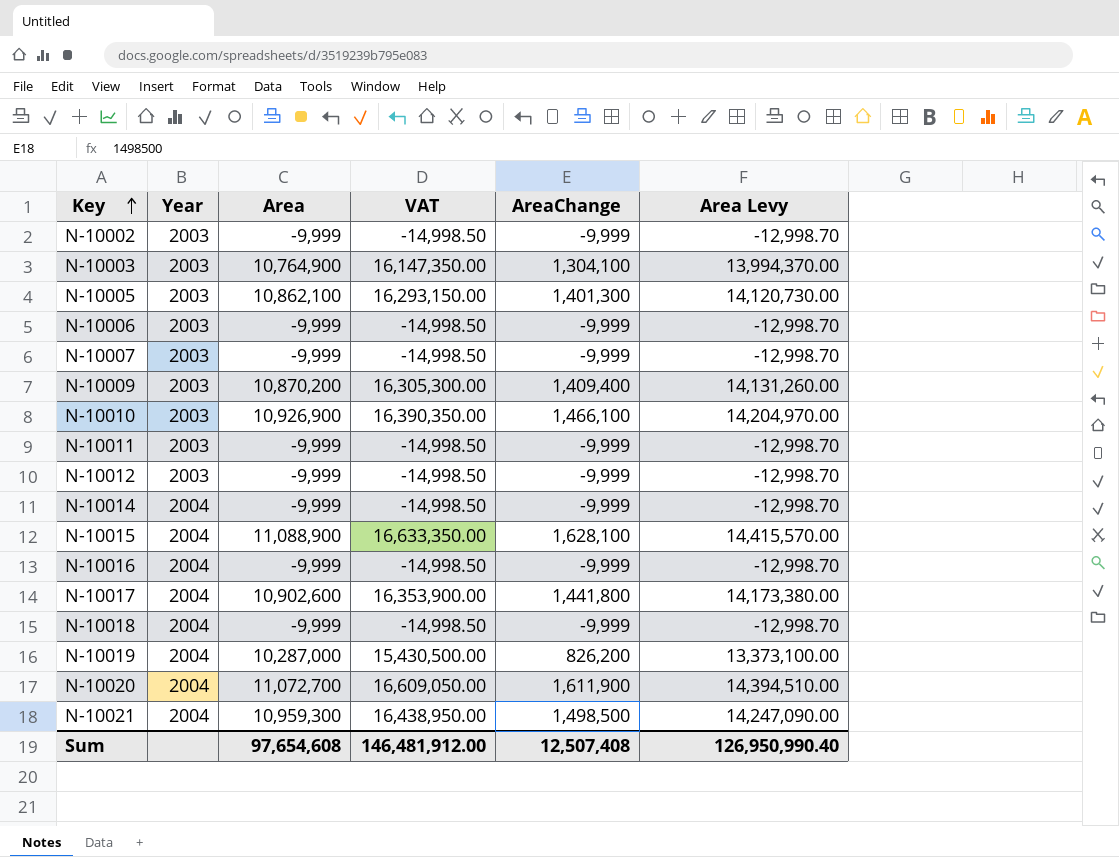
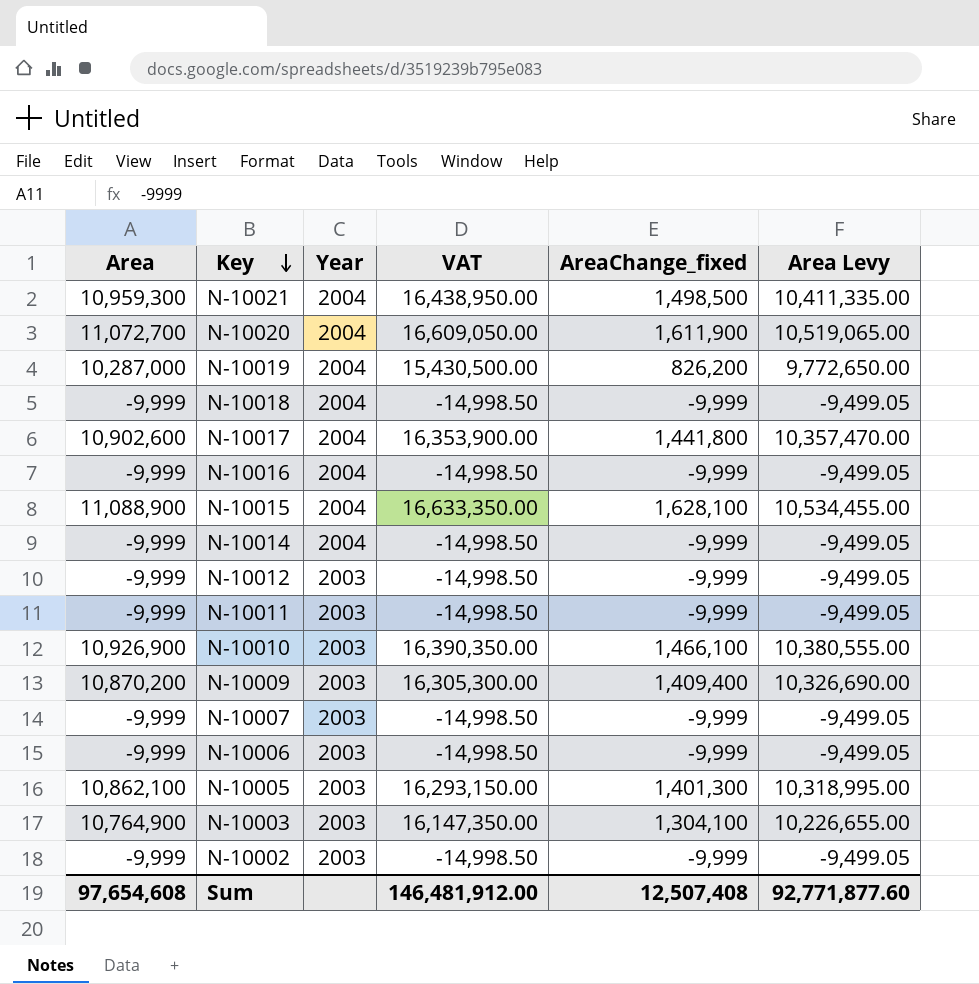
row order: Key ascending -> Key descending
column Area | position: 3 -> 1
column name: AreaChange -> AreaChange_fixed
column Area Levy | formula: [Area] * 1.3 -> [Area] * 0.95
Sum | Area Levy: 126,950,990.40 -> 92,771,877.60

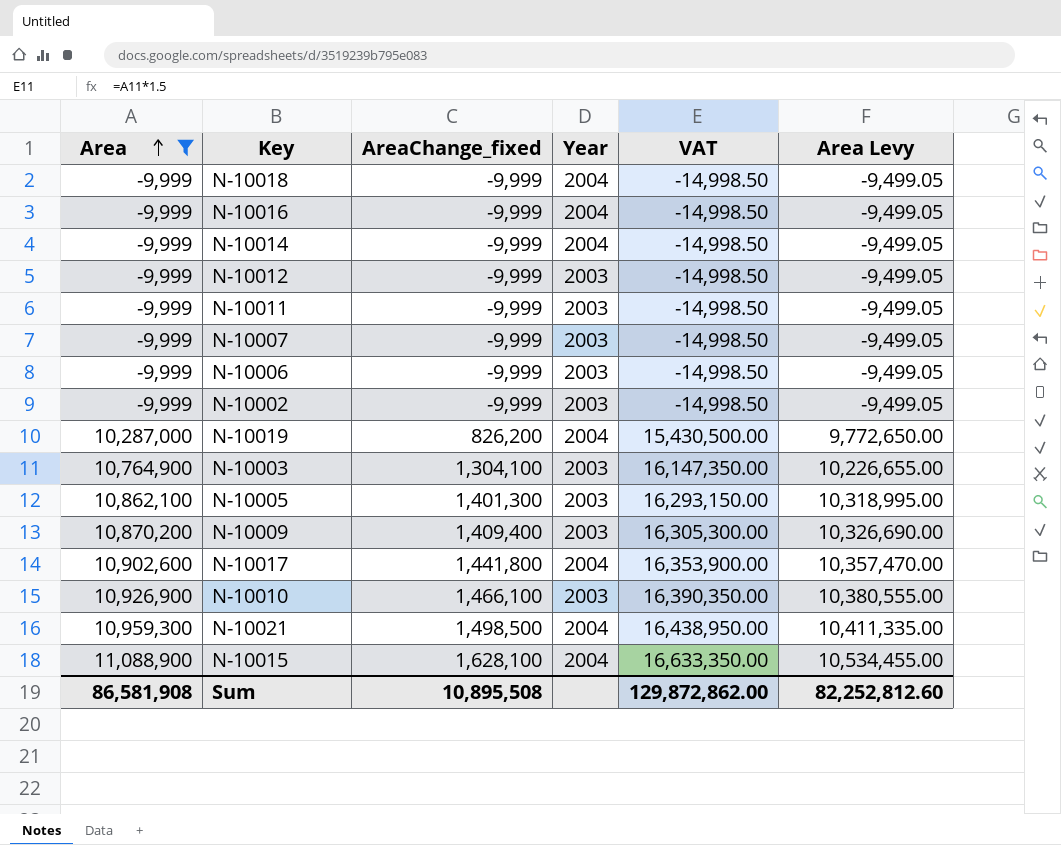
filter: none -> Area != 11,072,700
row order: Key descending -> Area ascending
column AreaChange_fixed | position: 5 -> 3
Sum | Area: 97,654,608 -> 86,581,908
Sum | AreaChange_fixed: 12,507,408 -> 10,895,508
Sum | VAT: 146,481,912.00 -> 129,872,862.00
Sum | Area Levy: 92,771,877.60 -> 82,252,812.60

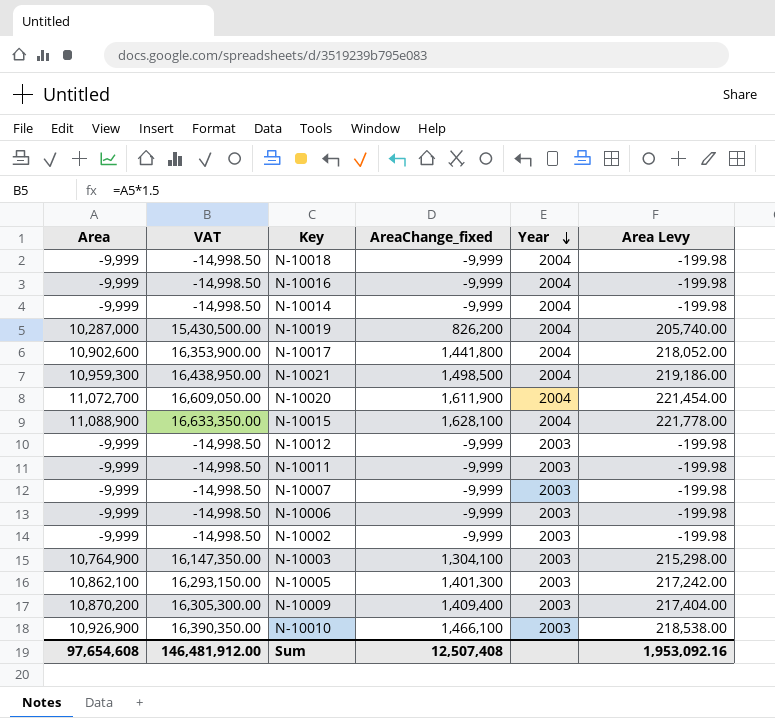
filter: Area != 11,072,700 -> none
row order: Area ascending -> Year descending
column VAT | position: 5 -> 2
column Area Levy | formula: [Area] * 0.95 -> [Area] * 0.02
Sum | Area: 86,581,908 -> 97,654,608
Sum | VAT: 129,872,862.00 -> 146,481,912.00
Sum | AreaChange_fixed: 10,895,508 -> 12,507,408
Sum | Area Levy: 82,252,812.60 -> 1,953,092.16

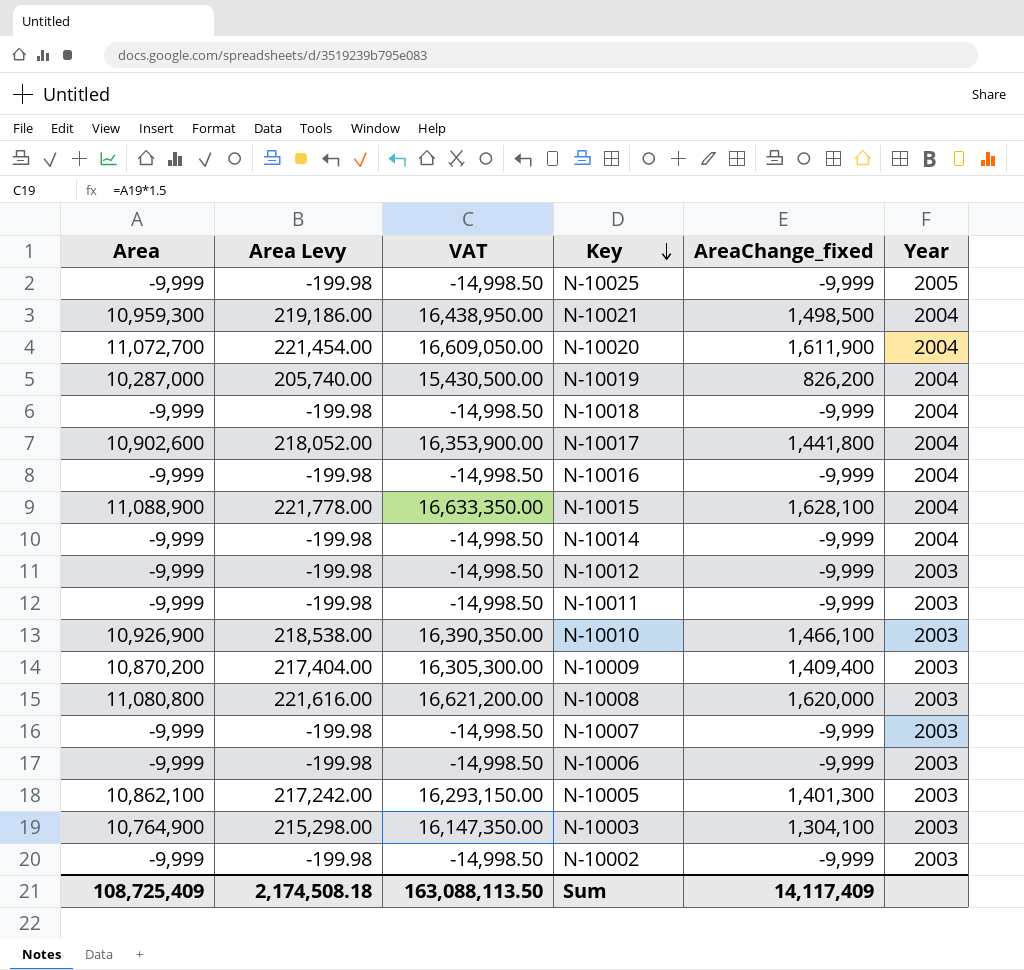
row order: Year descending -> Key descending
column Area Levy | position: 6 -> 2
row N-10025: none -> -9,999 | -199.98 | -14,998.50 | -9,999 | 2005
row N-10008: none -> 11,080,800 | 221,616.00 | 16,621,200.00 | 1,620,000 | 2003
Sum | Area: 97,654,608 -> 108,725,409
Sum | Area Levy: 1,953,092.16 -> 2,174,508.18
Sum | VAT: 146,481,912.00 -> 163,088,113.50
Sum | AreaChange_fixed: 12,507,408 -> 14,117,409

